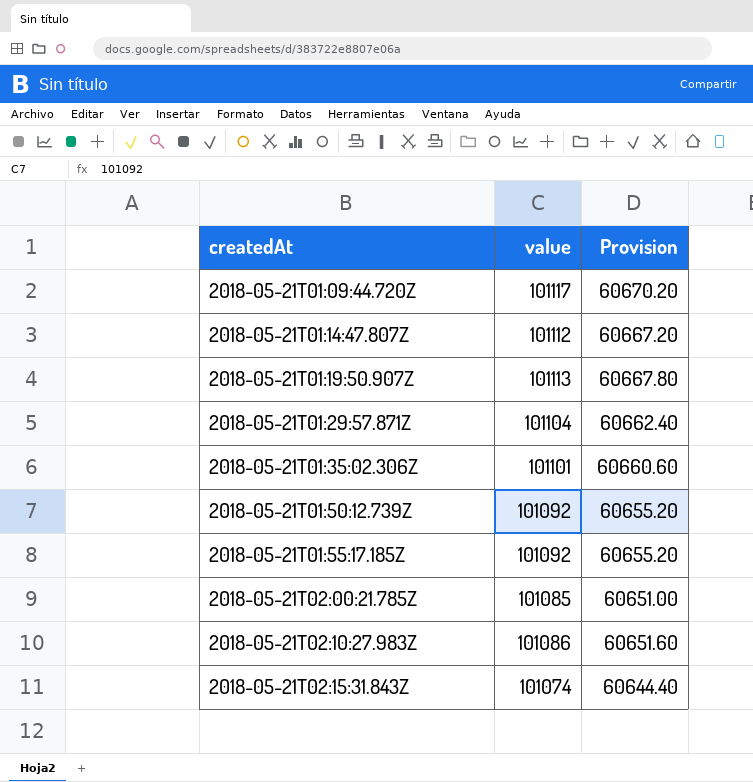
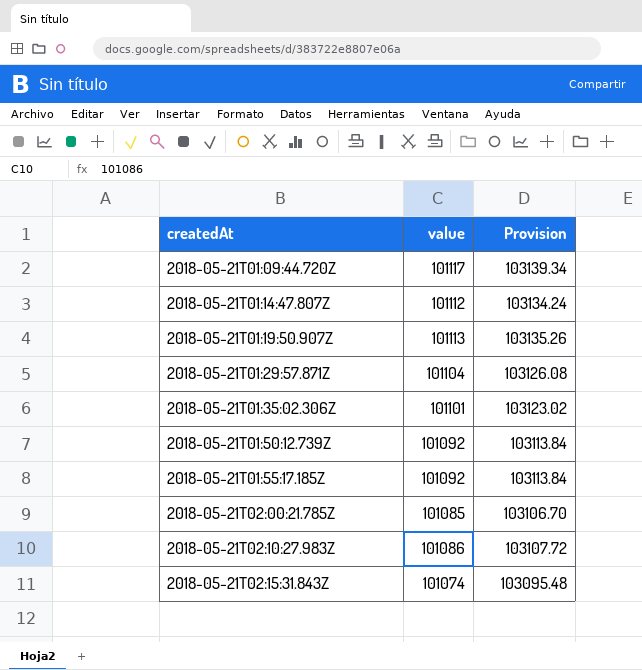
column Provision | formula: [value] * 0.6 -> [value] * 1.02

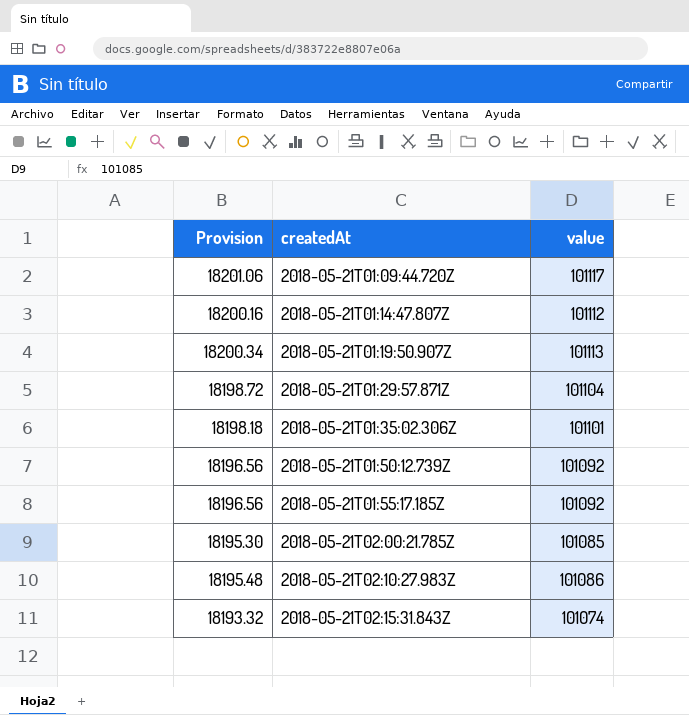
column Provision | formula: [value] * 1.02 -> [value] * 0.18
column Provision | position: 3 -> 1

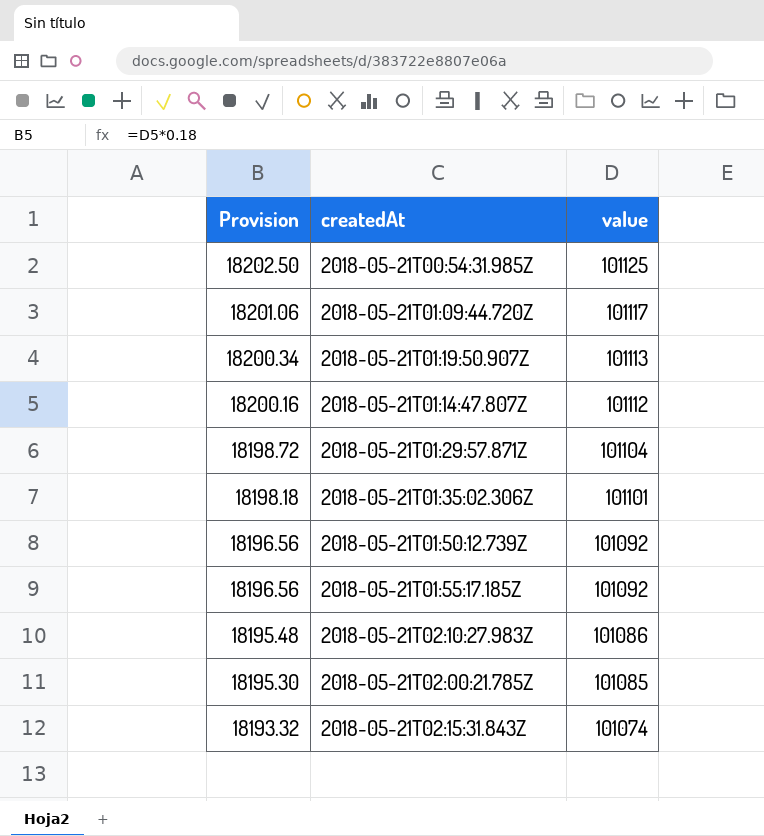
row order: createdAt ascending -> Provision descending
row 2018-05-21T00:54:31.985Z: none -> 18202.50 | 101125

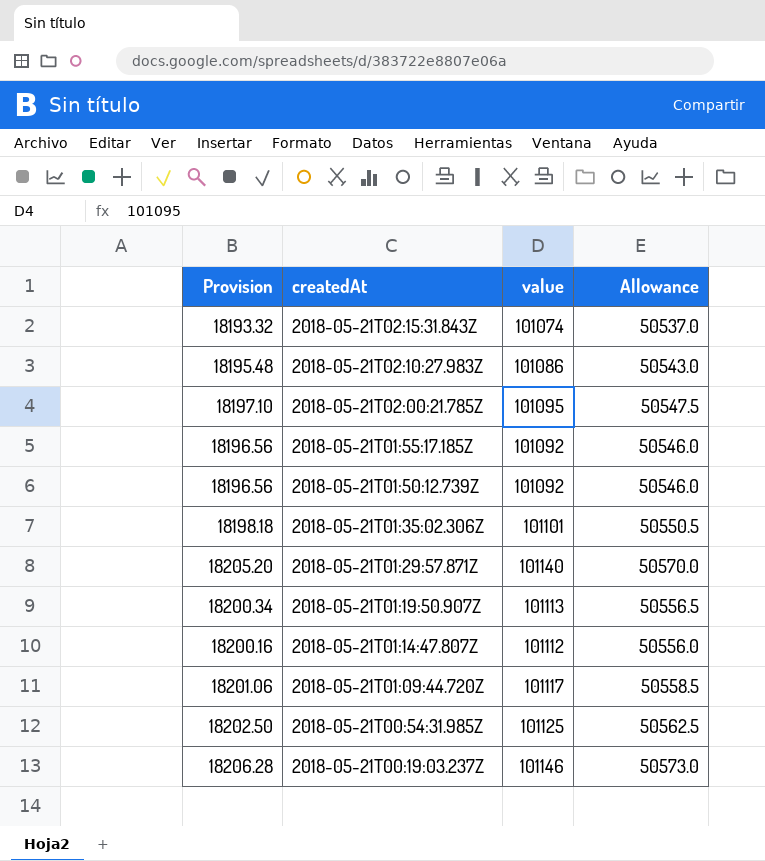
row order: Provision descending -> createdAt descending
column Allowance | formula: none -> [value] * 0.5
2018-05-21T02:00:21.785Z | Provision: 18195.30 -> 18197.10
2018-05-21T02:00:21.785Z | value: 101085 -> 101095
2018-05-21T01:29:57.871Z | Provision: 18198.72 -> 18205.20
2018-05-21T01:29:57.871Z | value: 101104 -> 101140
row 2018-05-21T00:19:03.237Z: none -> 18206.28 | 101146 | 50573.0

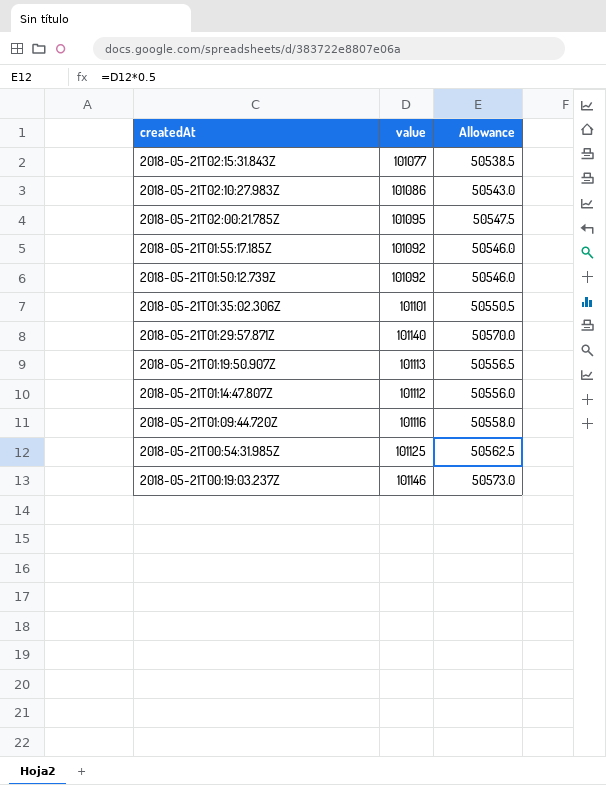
column Provision | formula: [value] * 0.18 -> none
2018-05-21T02:15:31.843Z | value: 101074 -> 101077
2018-05-21T02:15:31.843Z | Allowance: 50537.0 -> 50538.5
2018-05-21T01:09:44.720Z | value: 101117 -> 101116
2018-05-21T01:09:44.720Z | Allowance: 50558.5 -> 50558.0

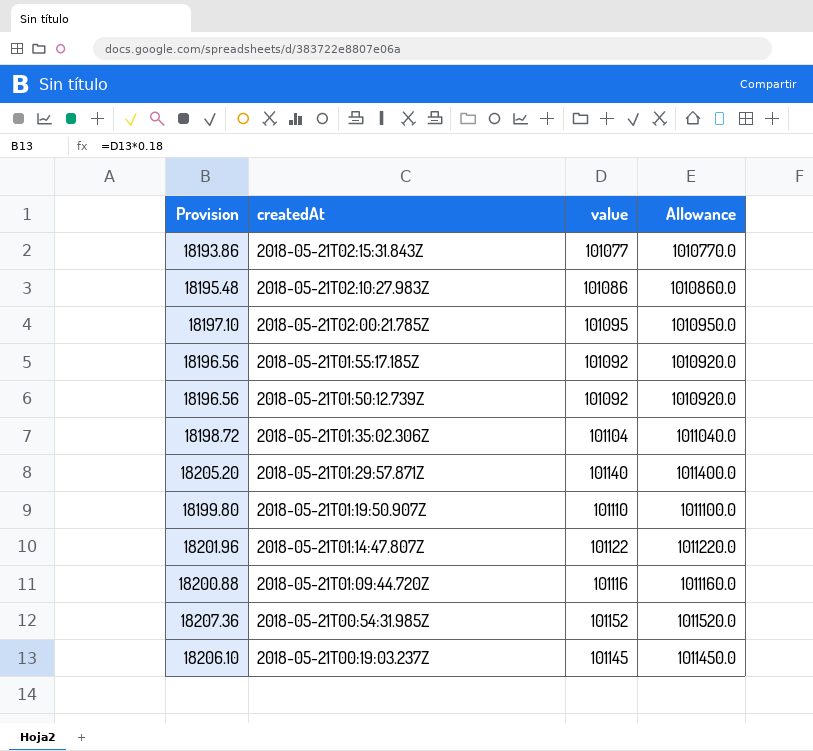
column Provision | formula: none -> [value] * 0.18
column Allowance | formula: [value] * 0.5 -> [value] * 10
2018-05-21T01:35:02.306Z | value: 101101 -> 101104
2018-05-21T01:19:50.907Z | value: 101113 -> 101110
2018-05-21T01:14:47.807Z | value: 101112 -> 101122
2018-05-21T00:54:31.985Z | value: 101125 -> 101152
2018-05-21T00:19:03.237Z | value: 101146 -> 101145

